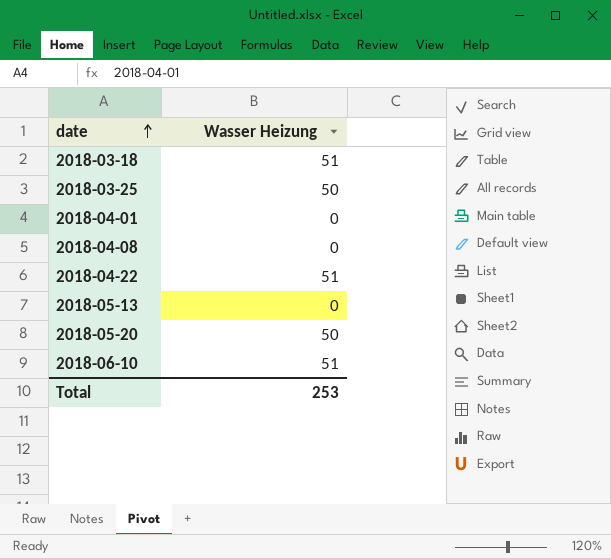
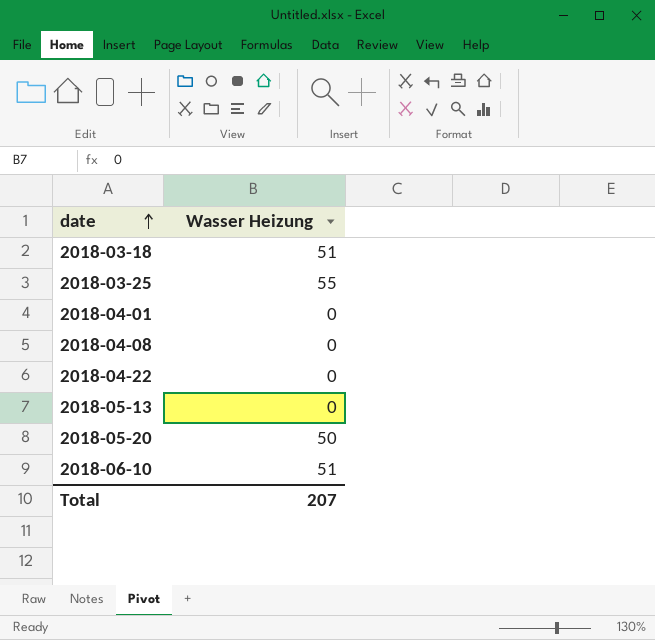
2018-03-25 | Wasser Heizung: 50 -> 55
2018-04-22 | Wasser Heizung: 51 -> 0
Total | Wasser Heizung: 253 -> 207

